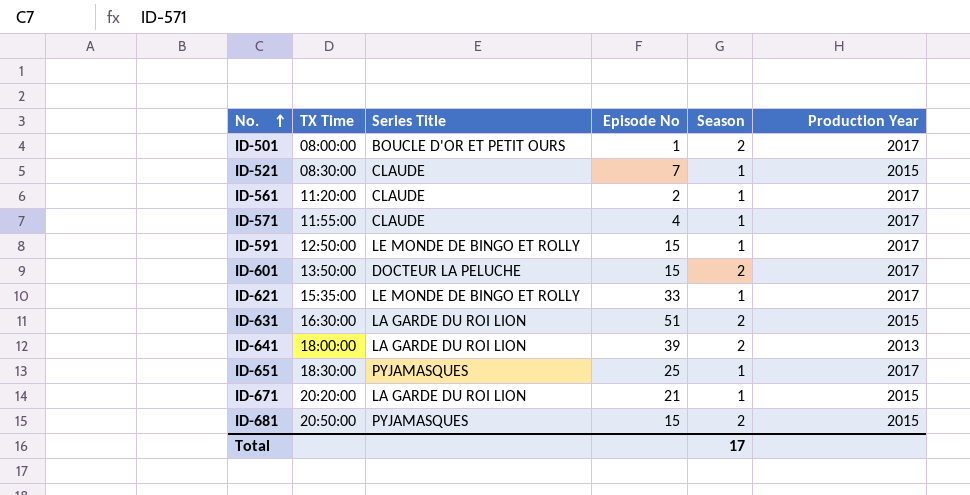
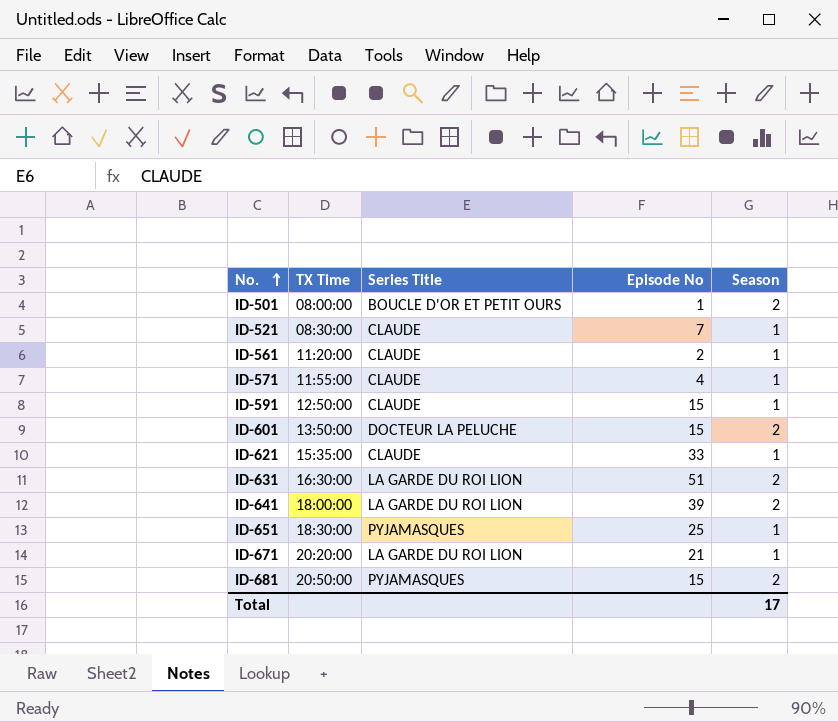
column Production Year | position: 6 -> none
ID-591 | Series Title: LE MONDE DE BINGO ET ROLLY -> CLAUDE
ID-621 | Series Title: LE MONDE DE BINGO ET ROLLY -> CLAUDE

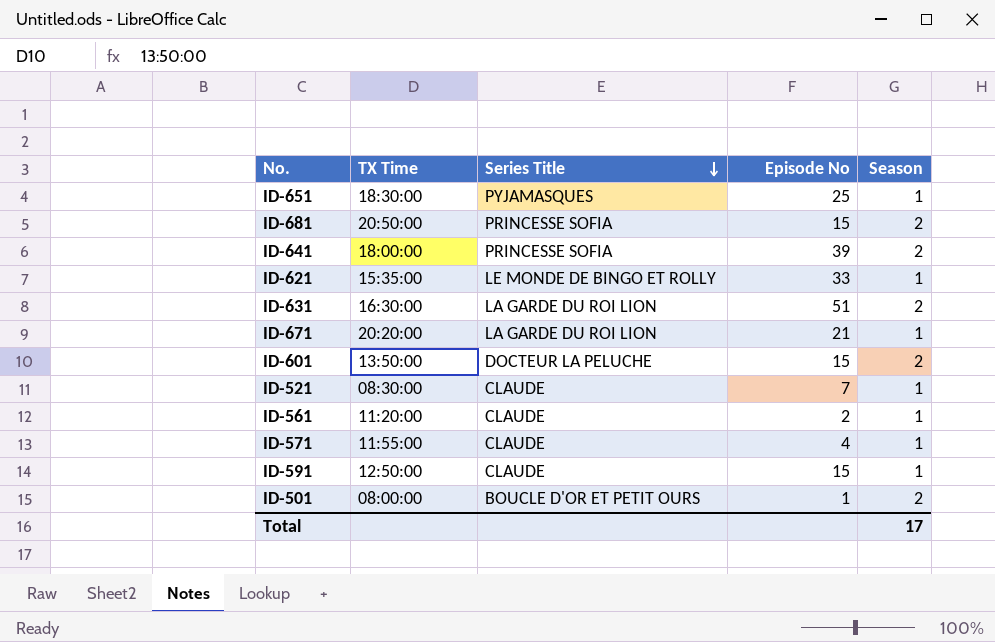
row order: No. ascending -> Series Title descending
ID-681 | Series Title: PYJAMASQUES -> PRINCESSE SOFIA
ID-641 | Series Title: LA GARDE DU ROI LION -> PRINCESSE SOFIA
ID-621 | Series Title: CLAUDE -> LE MONDE DE BINGO ET ROLLY

